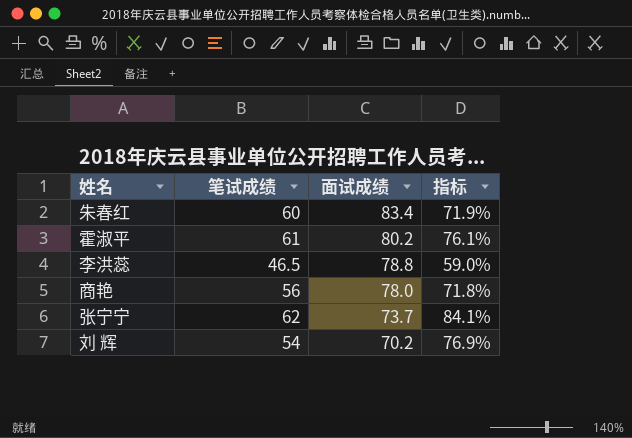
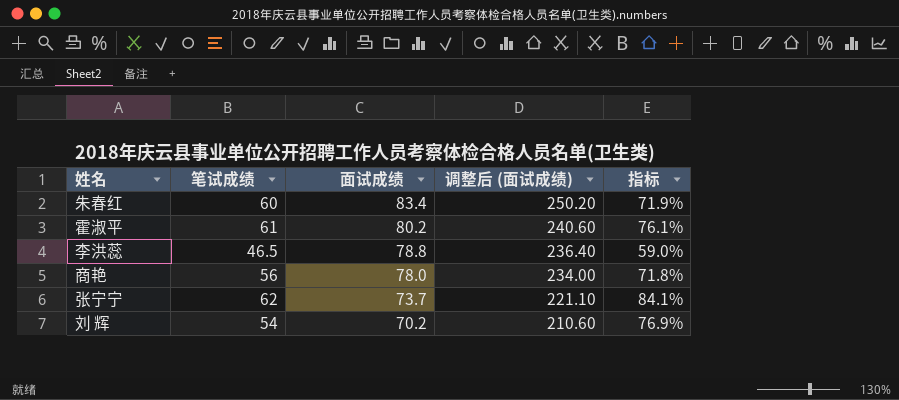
column 调整后 (面试成绩) | formula: none -> [面试成绩] * 3

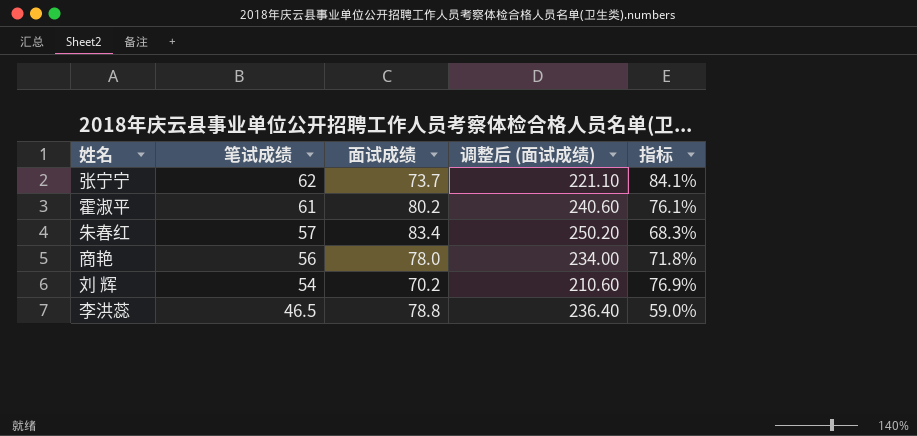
row order: 面试成绩 descending -> 笔试成绩 descending
朱春红 | 笔试成绩: 60 -> 57
朱春红 | 指标: 71.9% -> 68.3%

